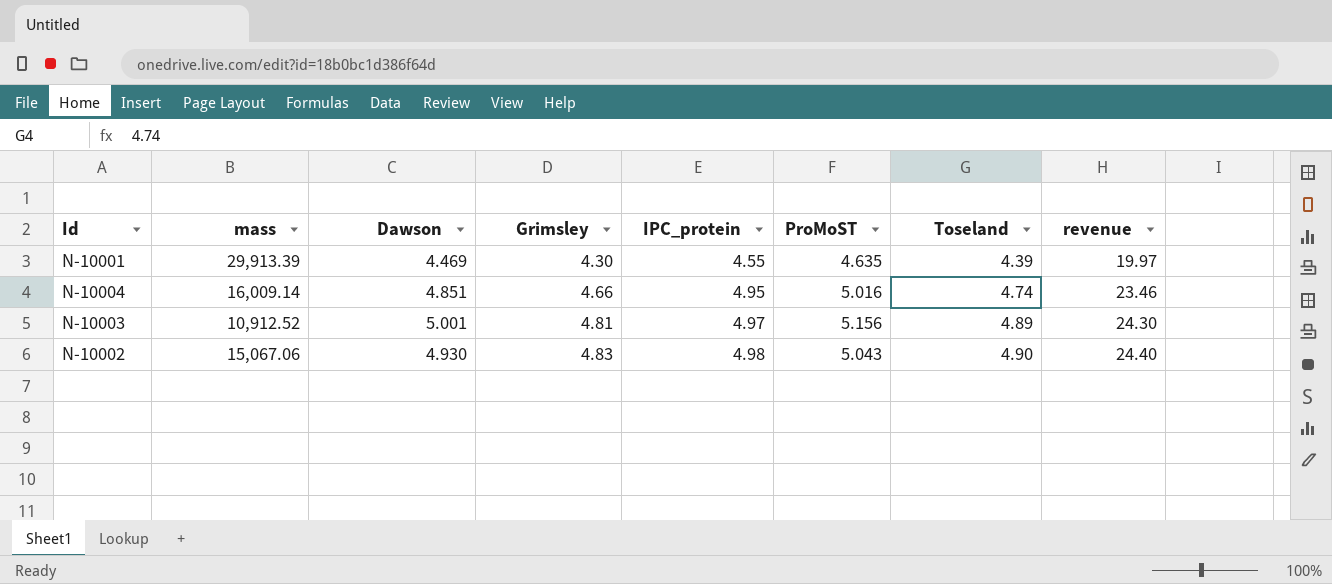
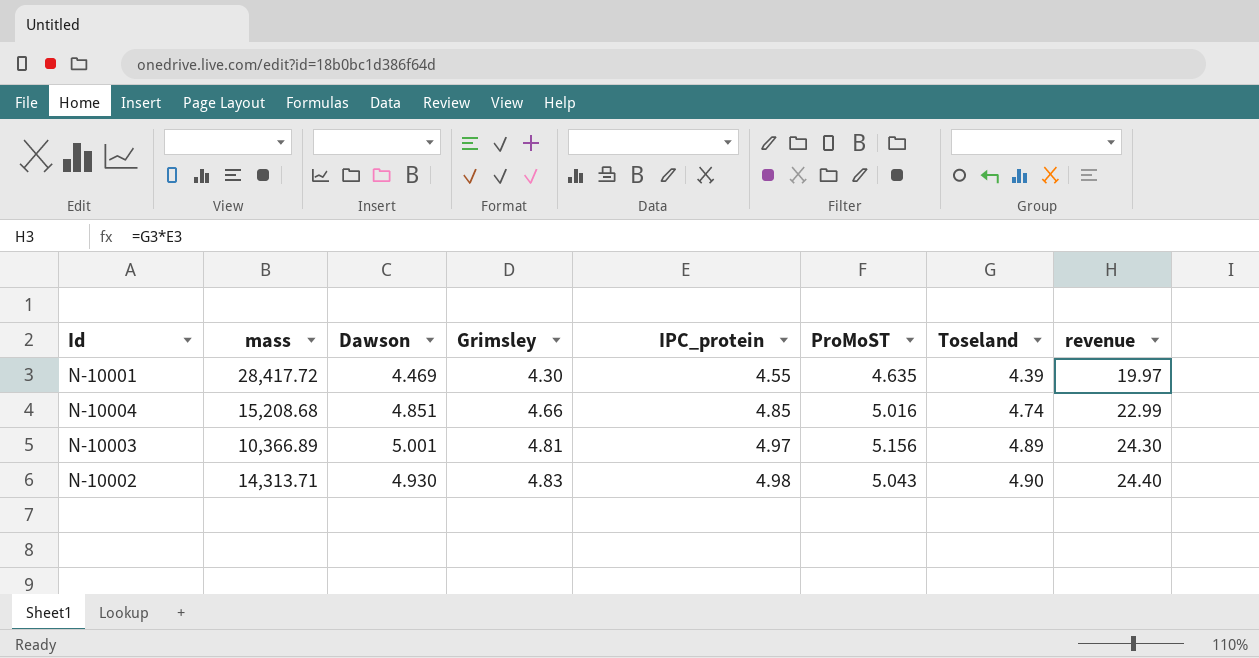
N-10001 | mass: 29,913.39 -> 28,417.72
N-10004 | mass: 16,009.14 -> 15,208.68
N-10004 | IPC_protein: 4.95 -> 4.85
N-10004 | revenue: 23.46 -> 22.99
N-10003 | mass: 10,912.52 -> 10,366.89
N-10002 | mass: 15,067.06 -> 14,313.71

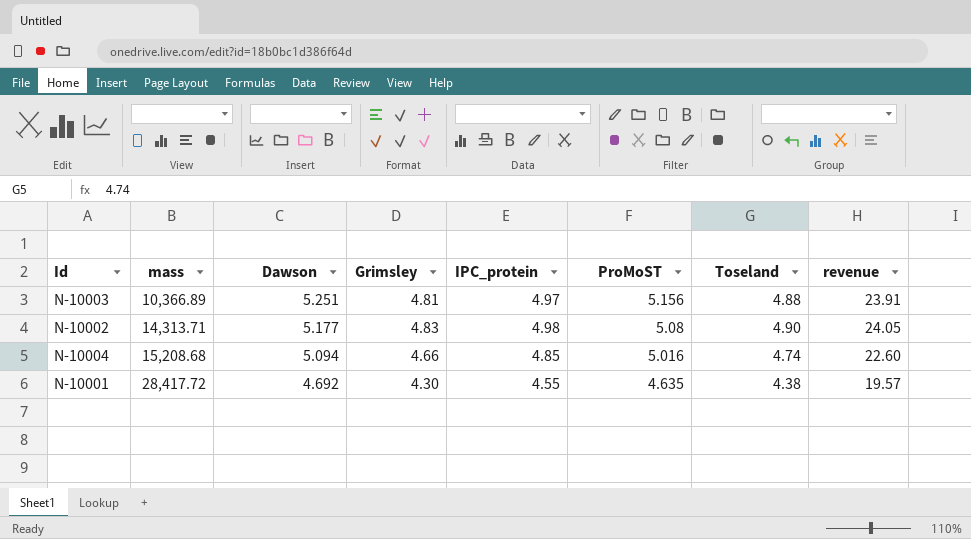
row order: Grimsley ascending -> mass ascending
column revenue | formula: [IPC_protein] * [Toseland] -> [Grimsley] * [IPC_protein]
N-10003 | Dawson: 5.001 -> 5.251
N-10003 | Toseland: 4.89 -> 4.88
N-10002 | Dawson: 4.930 -> 5.177
N-10002 | ProMoST: 5.043 -> 5.08
N-10004 | Dawson: 4.851 -> 5.094
N-10001 | Dawson: 4.469 -> 4.692
N-10001 | Toseland: 4.39 -> 4.38

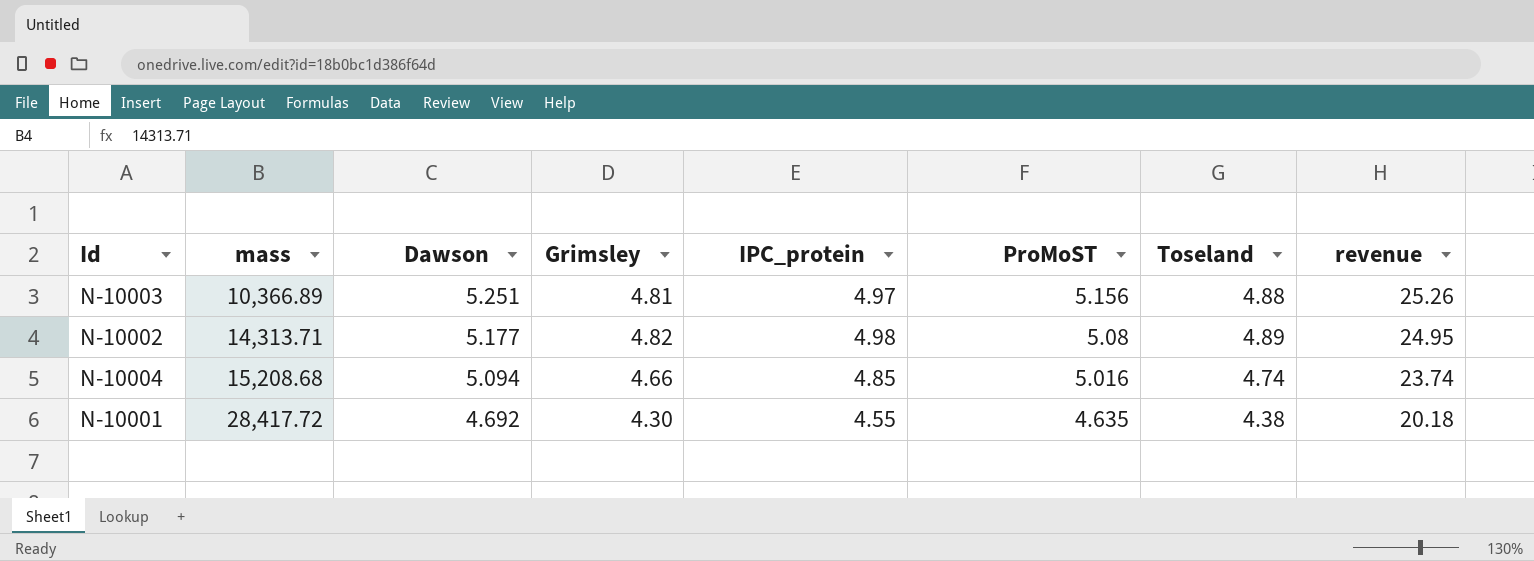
column revenue | formula: [Grimsley] * [IPC_protein] -> [Dawson] * [Grimsley]
N-10002 | Grimsley: 4.83 -> 4.82
N-10002 | Toseland: 4.90 -> 4.89

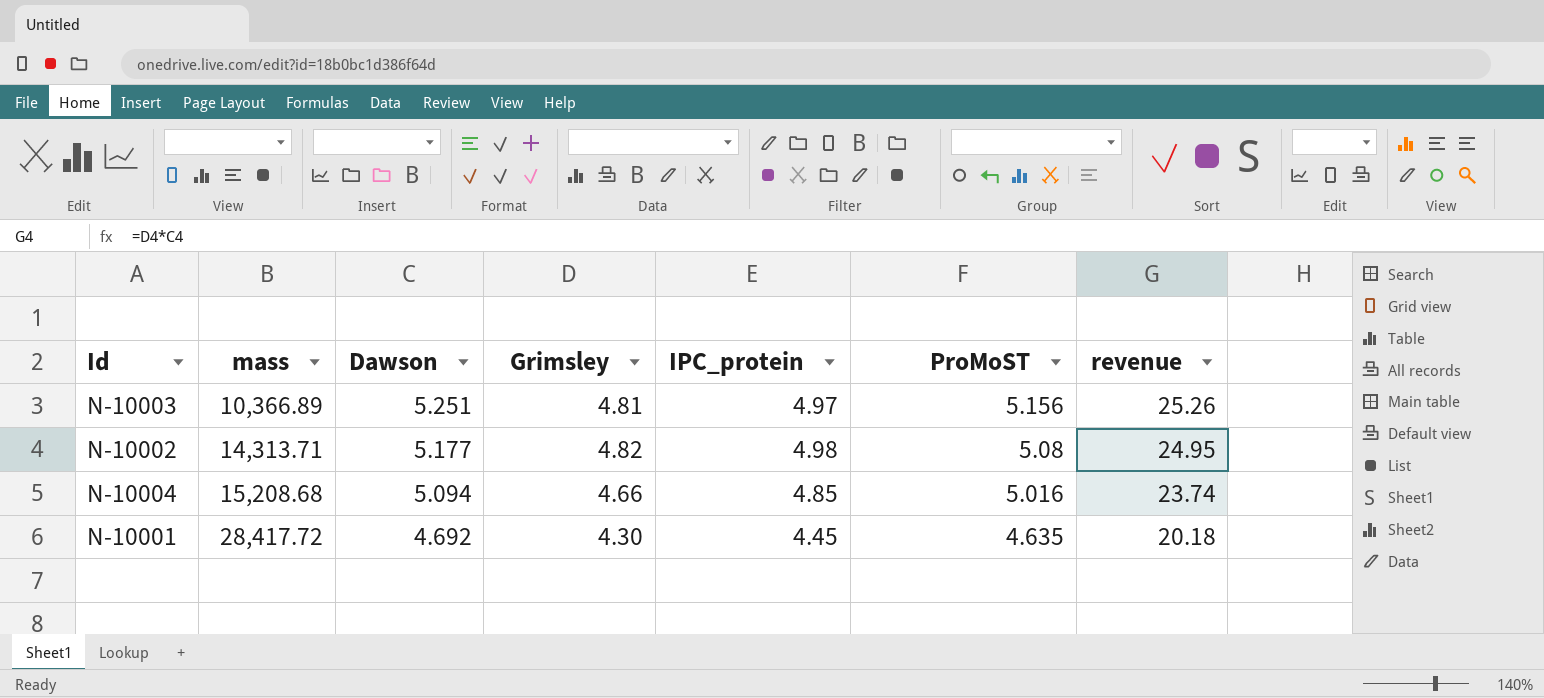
column Toseland | position: 7 -> none
N-10001 | IPC_protein: 4.55 -> 4.45

